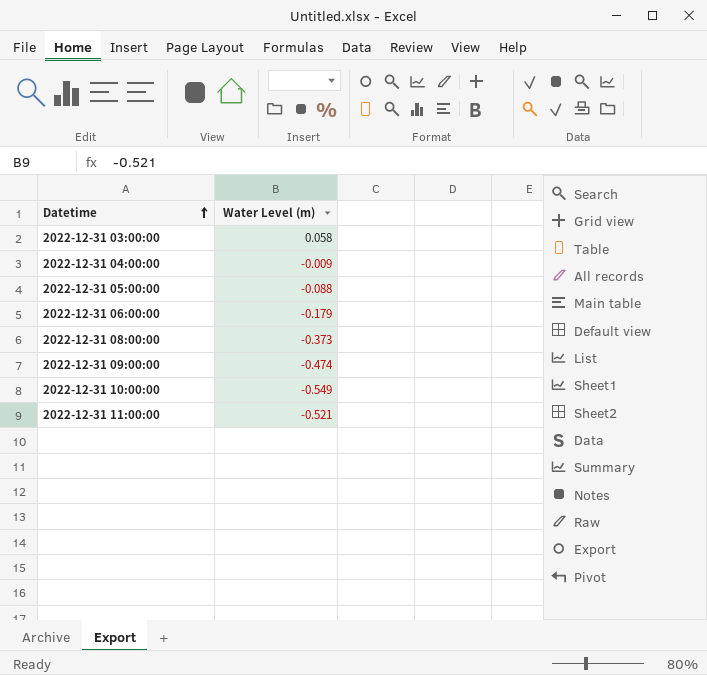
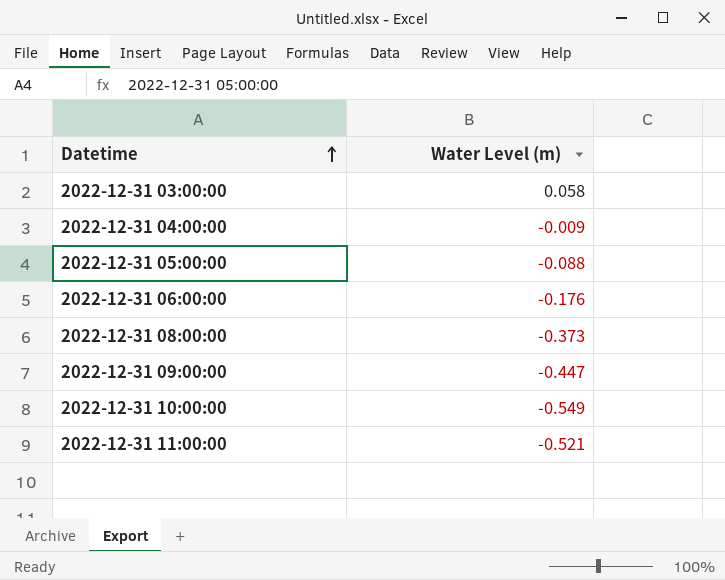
2022-12-31 06:00:00 | Water Level (m): -0.179 -> -0.176
2022-12-31 09:00:00 | Water Level (m): -0.474 -> -0.447

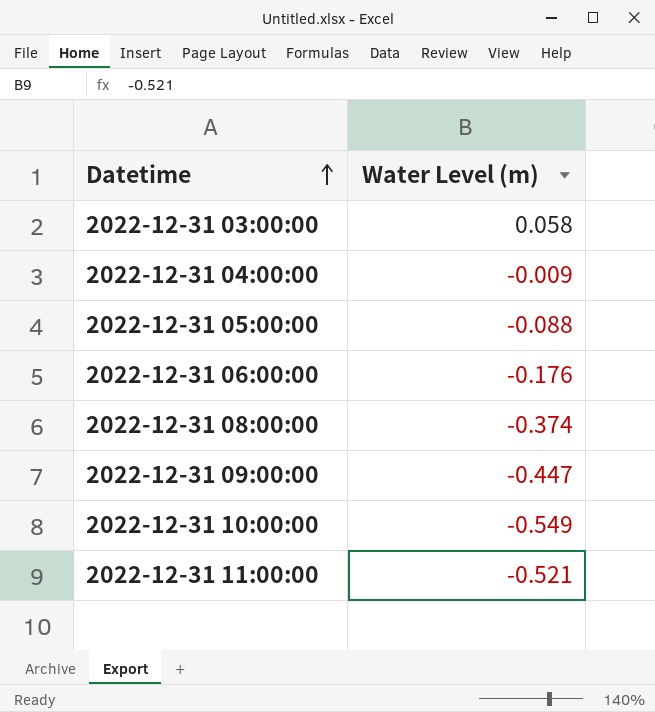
2022-12-31 08:00:00 | Water Level (m): -0.373 -> -0.374

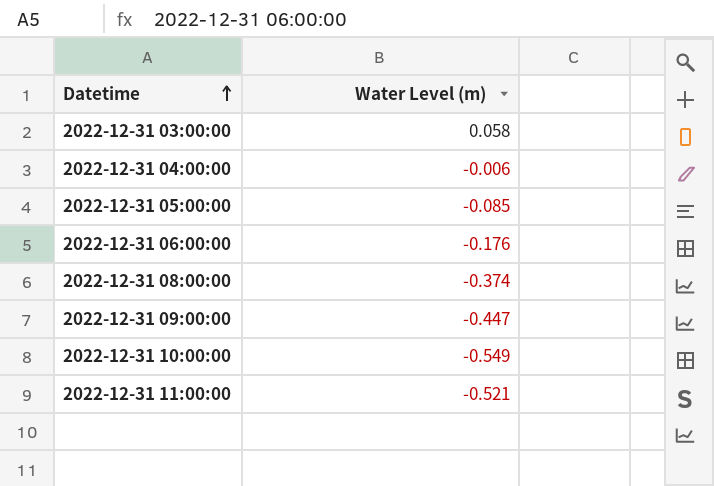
2022-12-31 04:00:00 | Water Level (m): -0.009 -> -0.006
2022-12-31 05:00:00 | Water Level (m): -0.088 -> -0.085

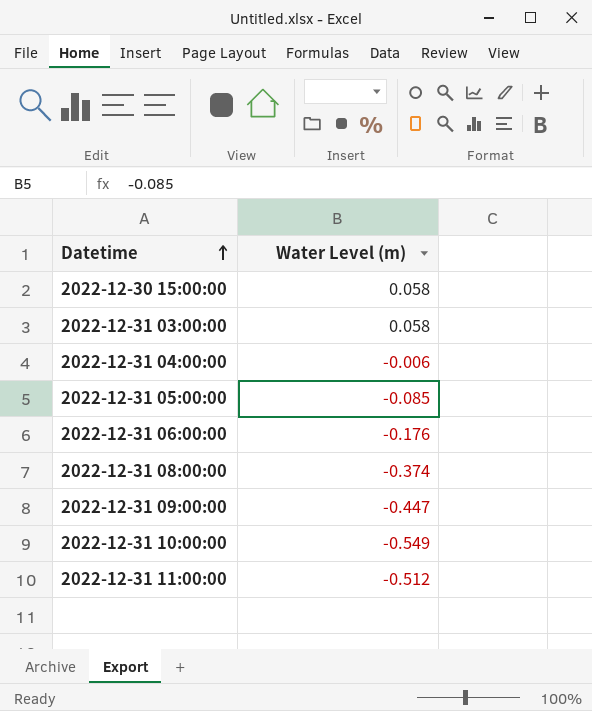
row 2022-12-30 15:00:00: none -> 0.058
2022-12-31 11:00:00 | Water Level (m): -0.521 -> -0.512

